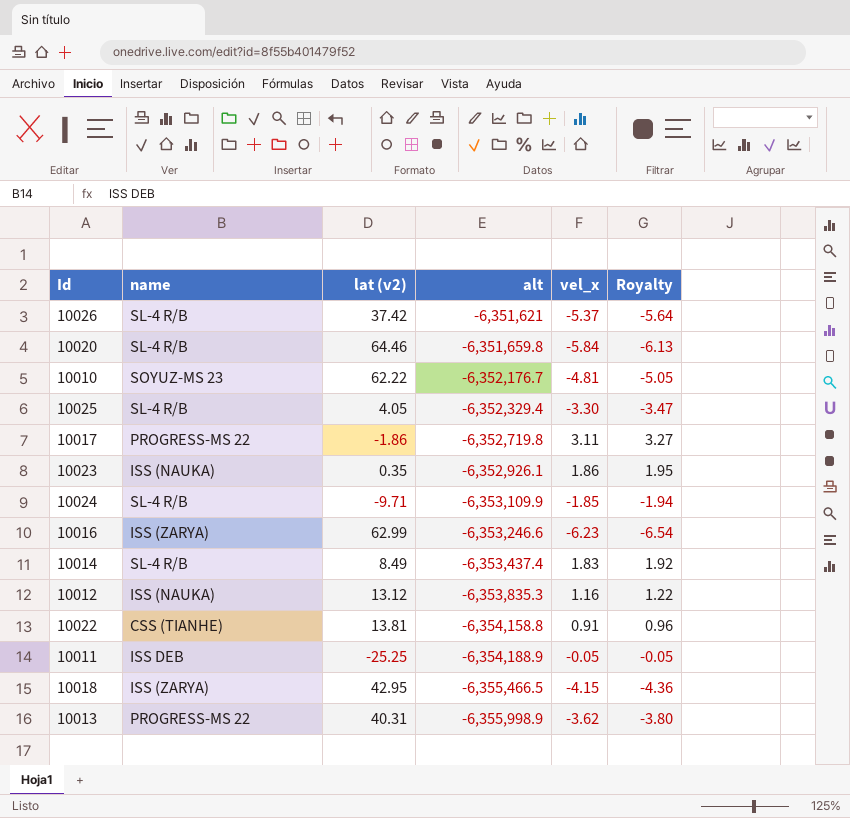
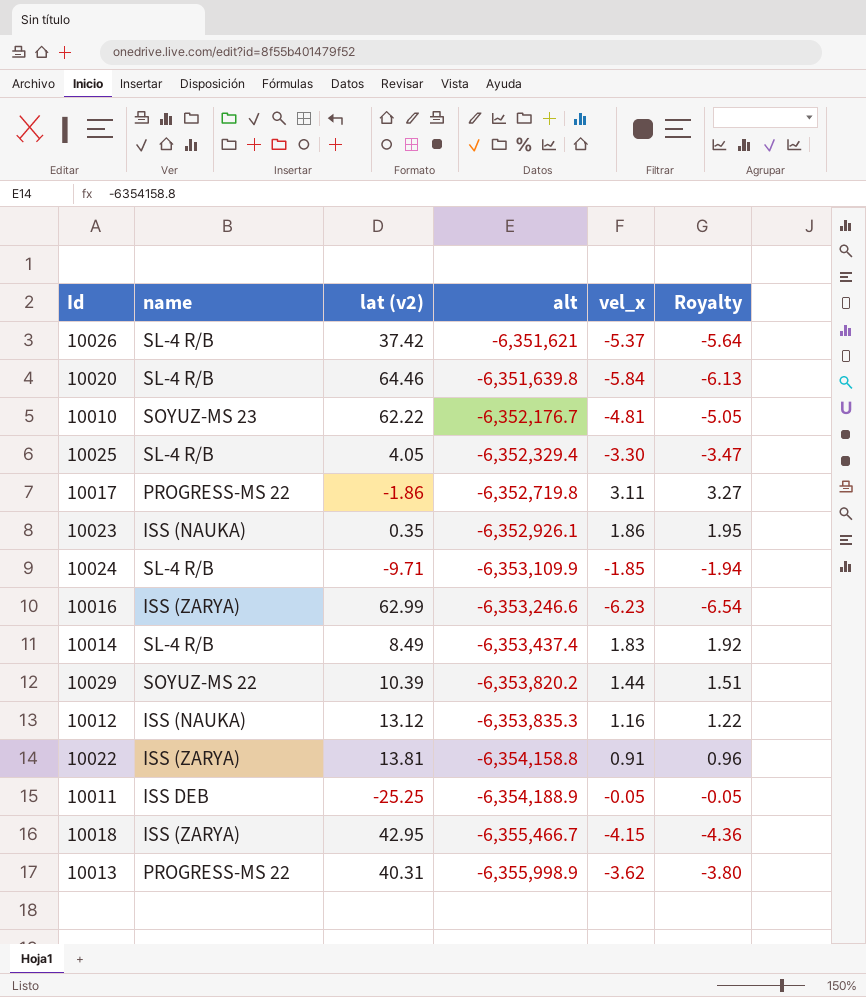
10020 | alt: -6,351,659.8 -> -6,351,639.8
row 10029: none -> SOYUZ-MS 22 | 10.39 | -6,353,820.2 | 1.44 | 1.51
10022 | name: CSS (TIANHE) -> ISS (ZARYA)
10018 | alt: -6,355,466.5 -> -6,355,466.7

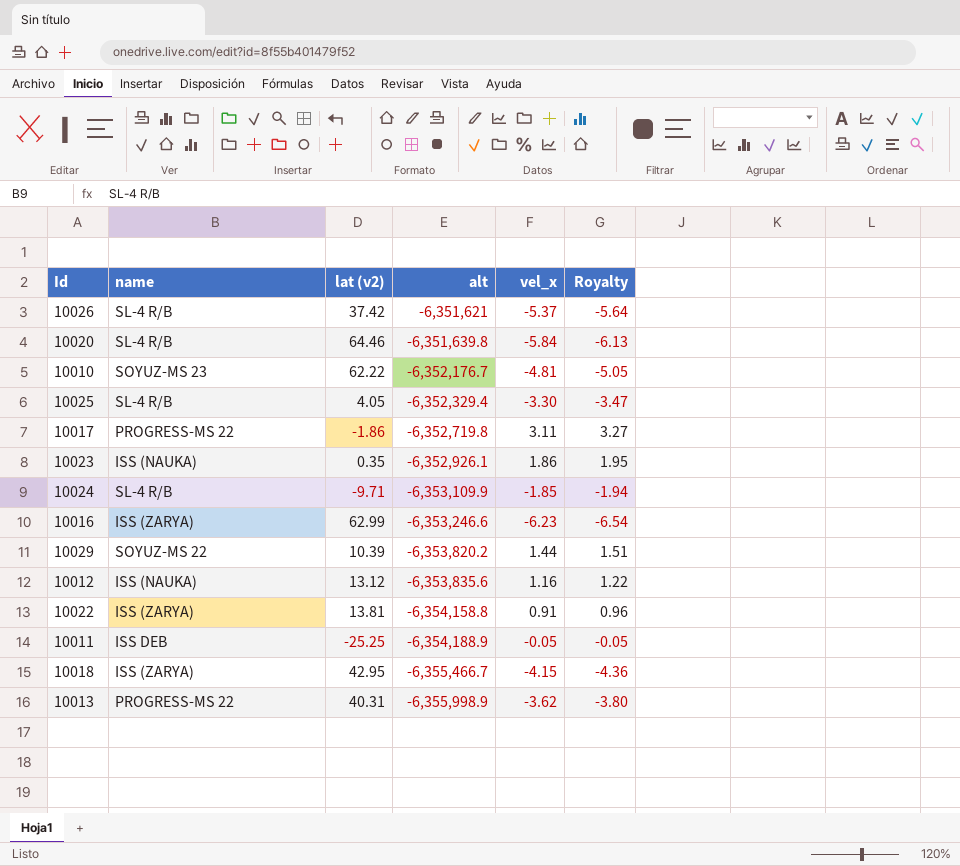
row 10014: SL-4 R/B | 8.49 | -6,353,437.4 | 1.83 | 1.92 -> none
10012 | alt: -6,353,835.3 -> -6,353,835.6

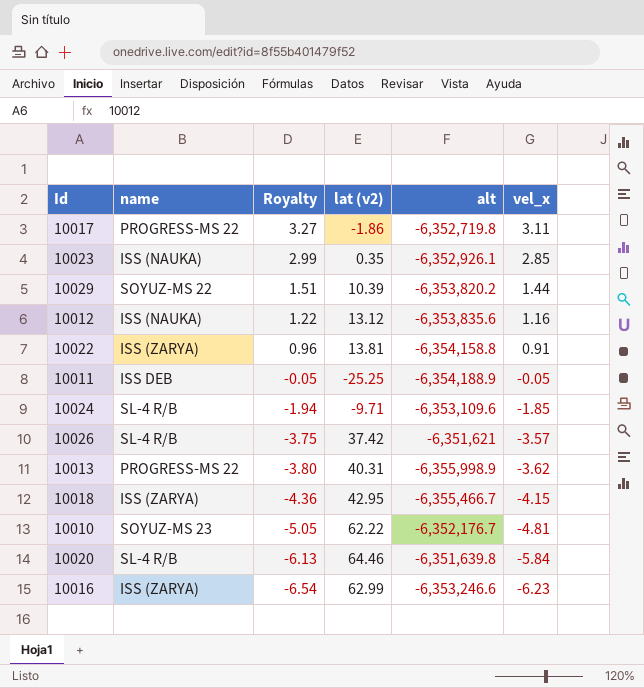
row order: alt descending -> Royalty descending
column Royalty | position: 6 -> 3
row 10025: SL-4 R/B | 4.05 | -6,352,329.4 | -3.30 | -3.47 -> none
10023 | Royalty: 1.95 -> 2.99
10023 | vel_x: 1.86 -> 2.85
10024 | alt: -6,353,109.9 -> -6,353,109.6
10026 | Royalty: -5.64 -> -3.75
10026 | vel_x: -5.37 -> -3.57

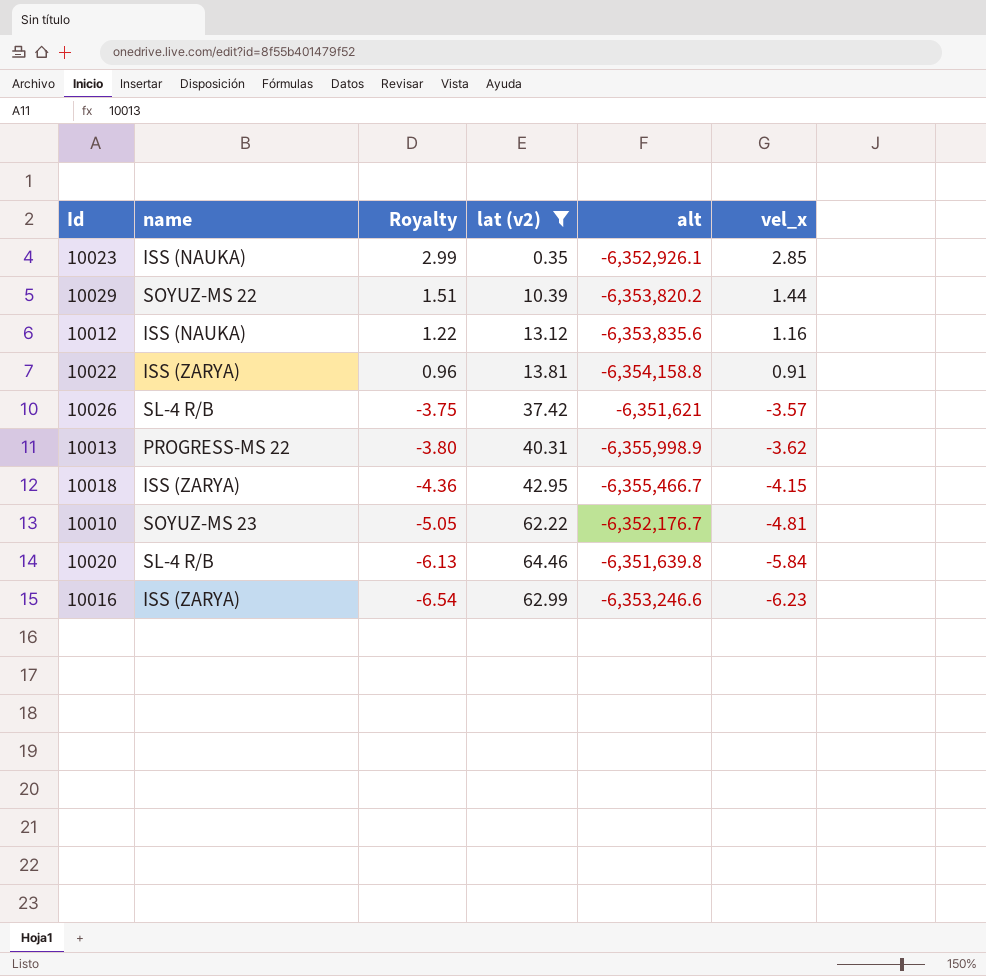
filter: none -> lat (v2) >= 0.35

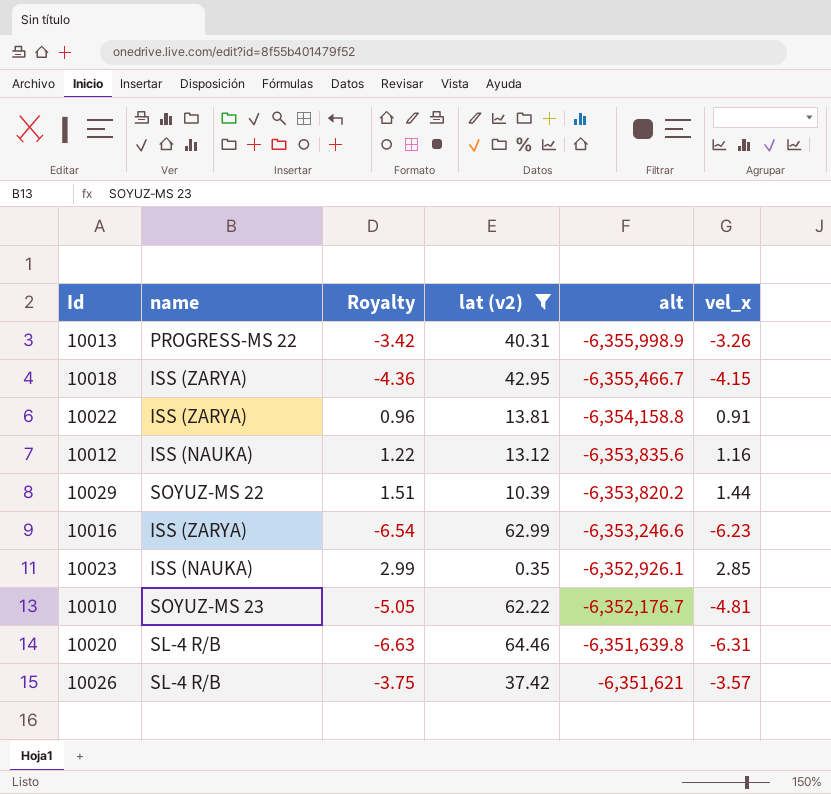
row order: Royalty descending -> alt ascending
10013 | Royalty: -3.80 -> -3.42
10013 | vel_x: -3.62 -> -3.26
10020 | Royalty: -6.13 -> -6.63
10020 | vel_x: -5.84 -> -6.31

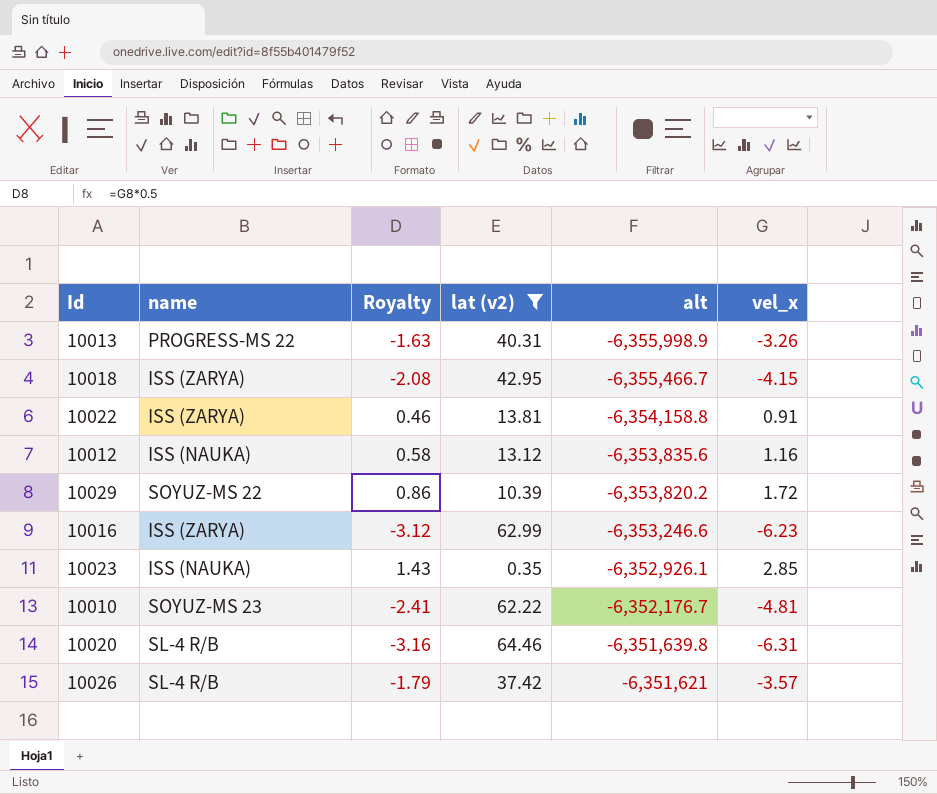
column Royalty | formula: [vel_x] * 1.05 -> [vel_x] * 0.5
10029 | vel_x: 1.44 -> 1.72

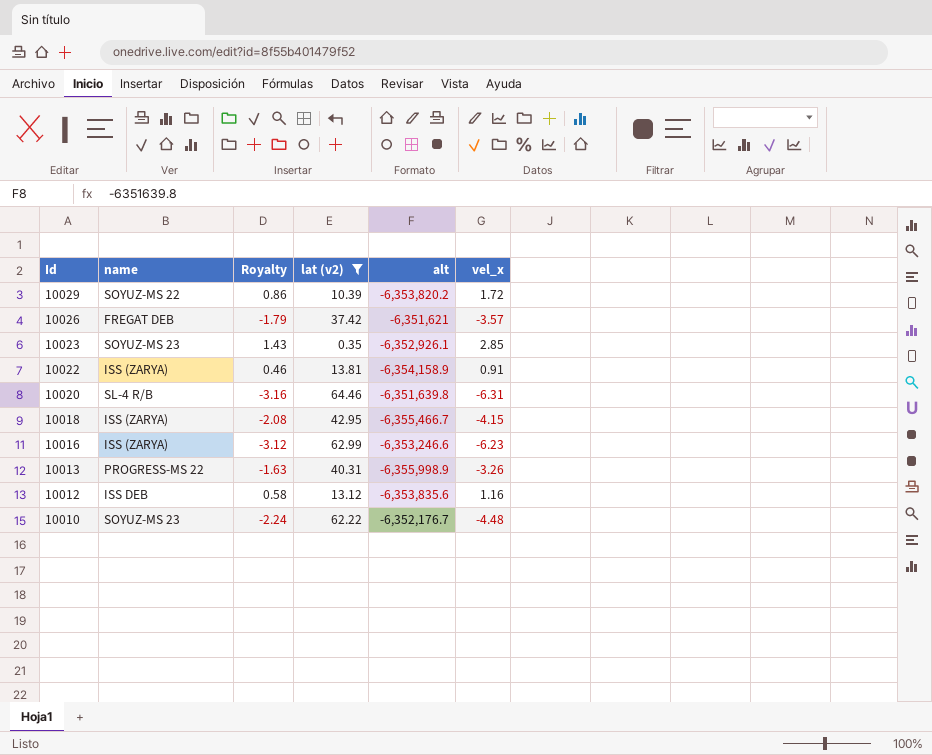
row order: alt ascending -> Id descending
10026 | name: SL-4 R/B -> FREGAT DEB
10023 | name: ISS (NAUKA) -> SOYUZ-MS 23
10022 | alt: -6,354,158.8 -> -6,354,158.9
10012 | name: ISS (NAUKA) -> ISS DEB
10010 | Royalty: -2.41 -> -2.24
10010 | vel_x: -4.81 -> -4.48

